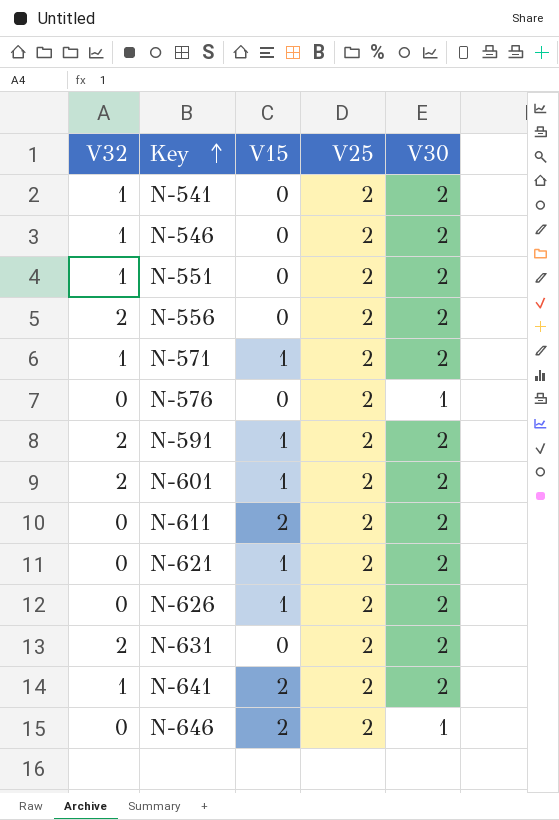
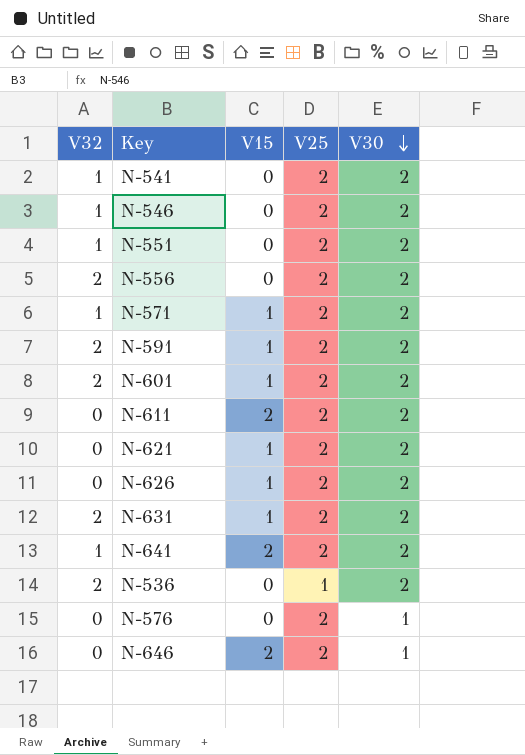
row order: Key ascending -> V30 descending
N-631 | V15: 0 -> 1
row N-536: none -> 2 | 0 | 1 | 2

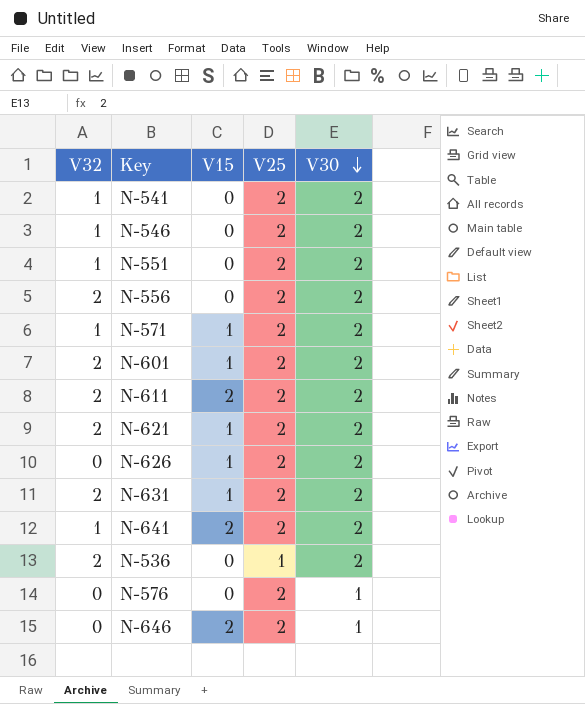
row N-591: 2 | 1 | 2 | 2 -> none
N-611 | V32: 0 -> 2
N-621 | V32: 0 -> 2

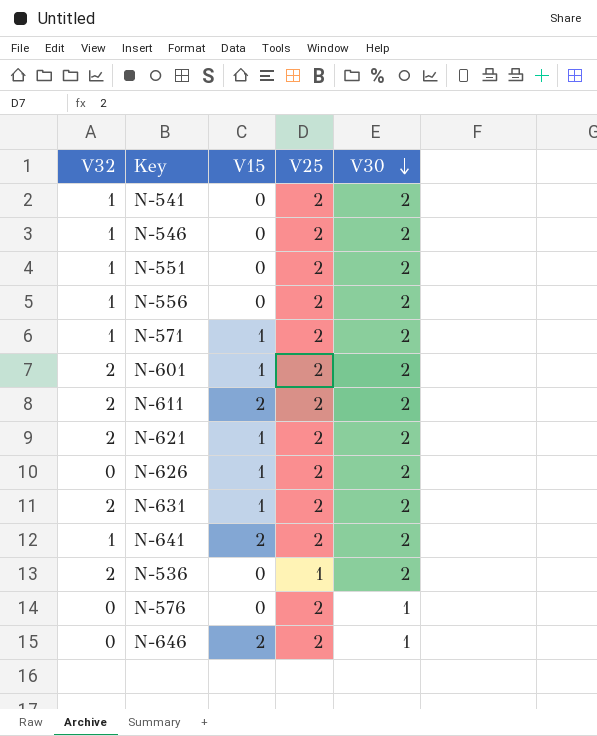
N-556 | V32: 2 -> 1

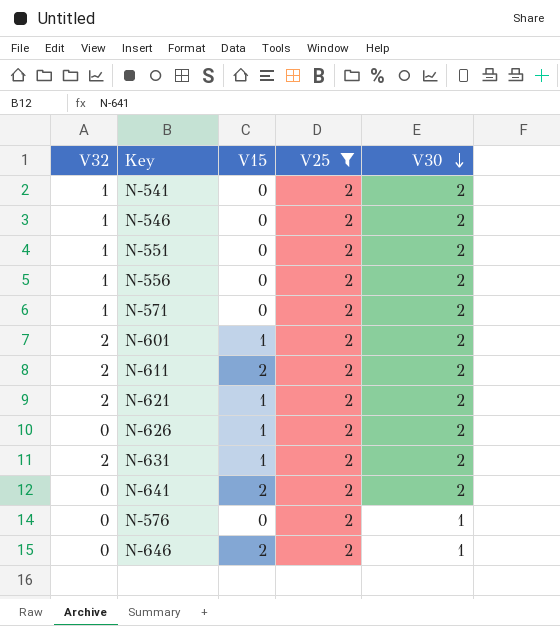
filter: none -> V25 = 2
N-571 | V15: 1 -> 0
N-641 | V32: 1 -> 0

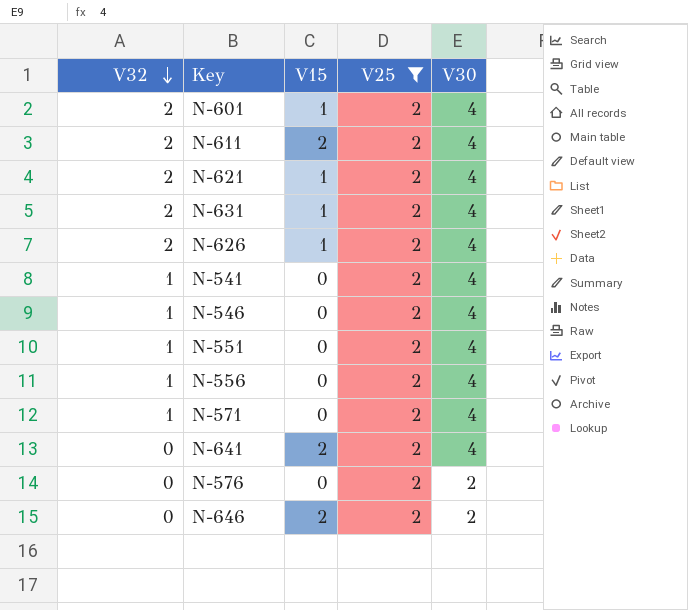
row order: V30 descending -> V32 descending
N-601 | V30: 2 -> 4
N-611 | V30: 2 -> 4
N-621 | V30: 2 -> 4
N-631 | V30: 2 -> 4
N-626 | V32: 0 -> 2
N-626 | V30: 2 -> 4
N-541 | V30: 2 -> 4
N-546 | V30: 2 -> 4
N-551 | V30: 2 -> 4
N-556 | V30: 2 -> 4
N-571 | V30: 2 -> 4
N-641 | V30: 2 -> 4
N-576 | V30: 1 -> 2
N-646 | V30: 1 -> 2

